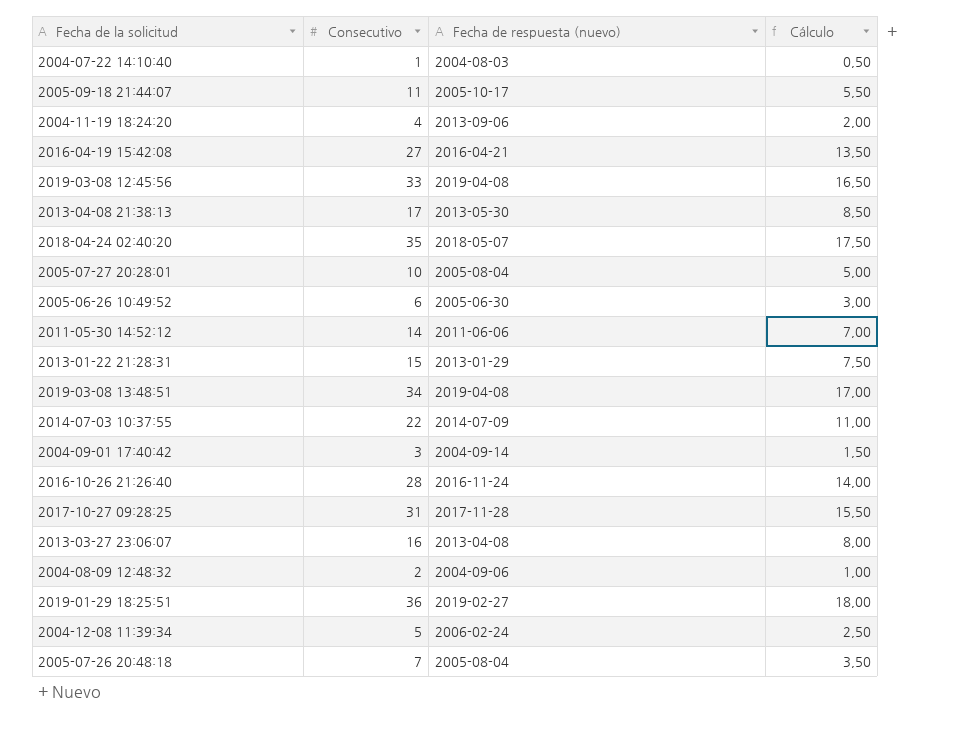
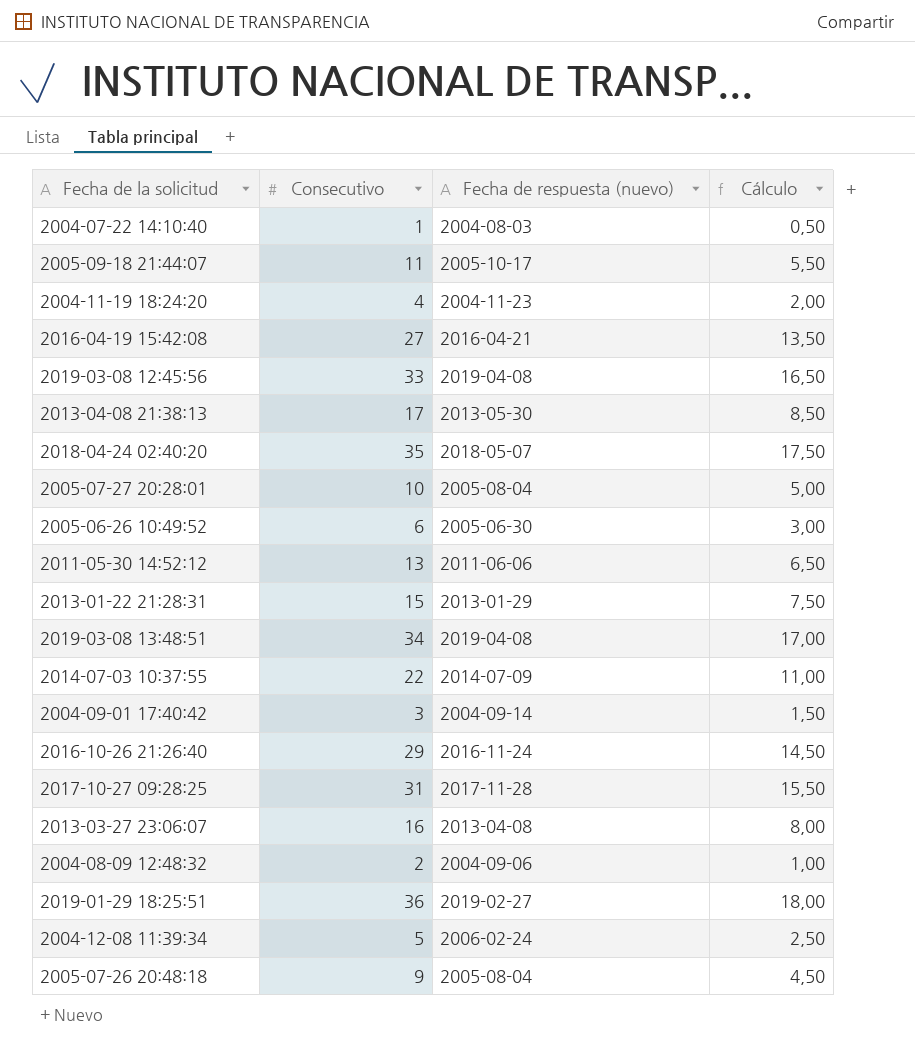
2004-11-19 18:24:20 | Fecha de respuesta (nuevo): 2013-09-06 -> 2004-11-23
2011-05-30 14:52:12 | Consecutivo: 14 -> 13
2011-05-30 14:52:12 | Cálculo: 7,00 -> 6,50
2016-10-26 21:26:40 | Consecutivo: 28 -> 29
2016-10-26 21:26:40 | Cálculo: 14,00 -> 14,50
2005-07-26 20:48:18 | Consecutivo: 7 -> 9
2005-07-26 20:48:18 | Cálculo: 3,50 -> 4,50

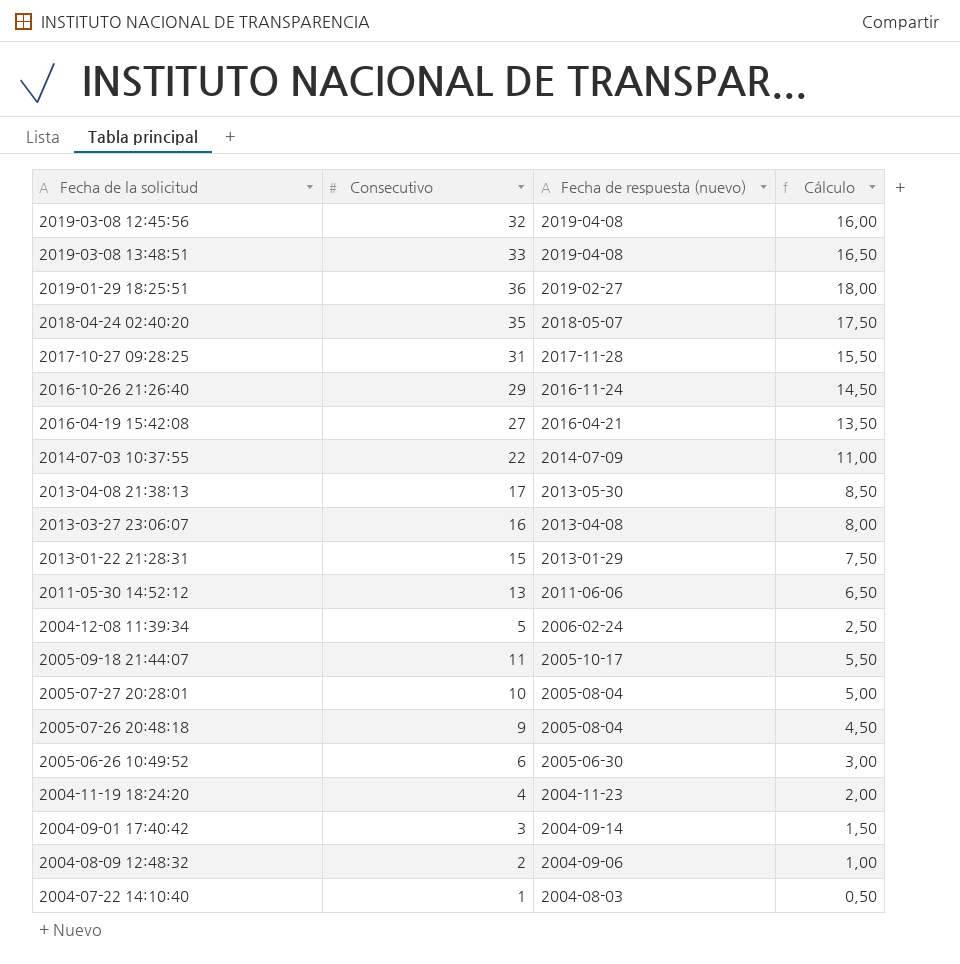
row order: none -> Fecha de respuesta (nuevo) descending
2019-03-08 12:45:56 | Consecutivo: 33 -> 32
2019-03-08 12:45:56 | Cálculo: 16,50 -> 16,00
2019-03-08 13:48:51 | Consecutivo: 34 -> 33
2019-03-08 13:48:51 | Cálculo: 17,00 -> 16,50

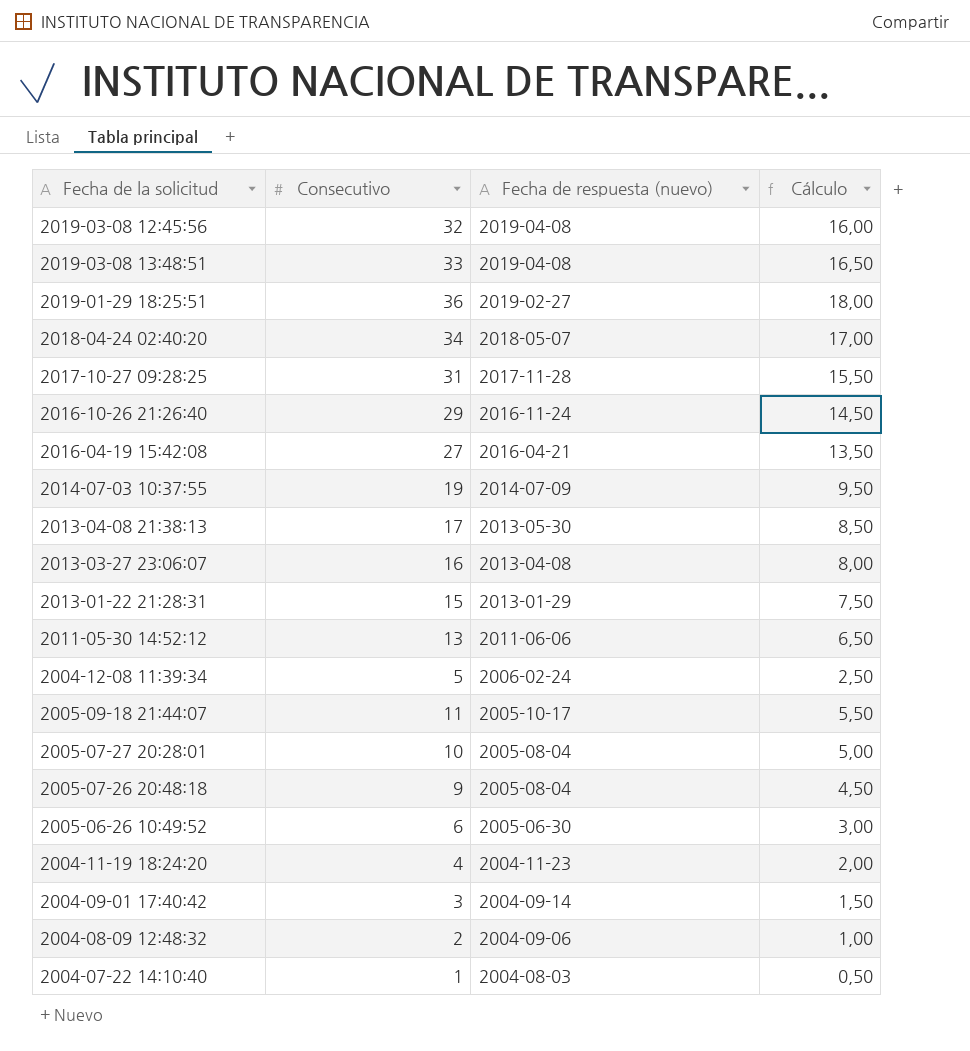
2018-04-24 02:40:20 | Consecutivo: 35 -> 34
2018-04-24 02:40:20 | Cálculo: 17,50 -> 17,00
2014-07-03 10:37:55 | Consecutivo: 22 -> 19
2014-07-03 10:37:55 | Cálculo: 11,00 -> 9,50

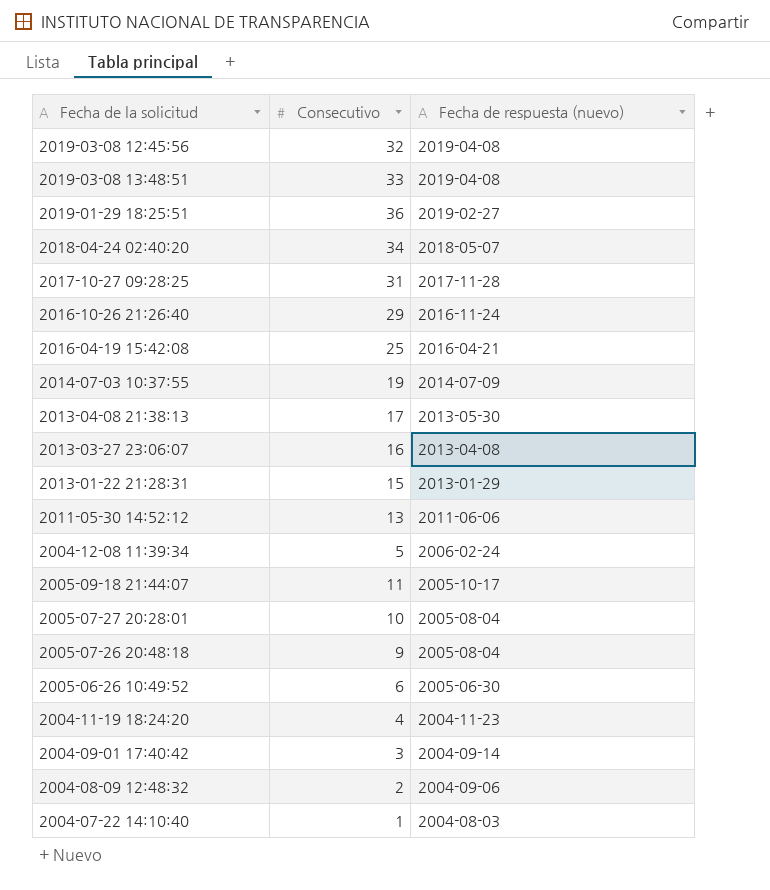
column Cálculo | formula: [Consecutivo] * 0,5 -> none
2016-04-19 15:42:08 | Consecutivo: 27 -> 25

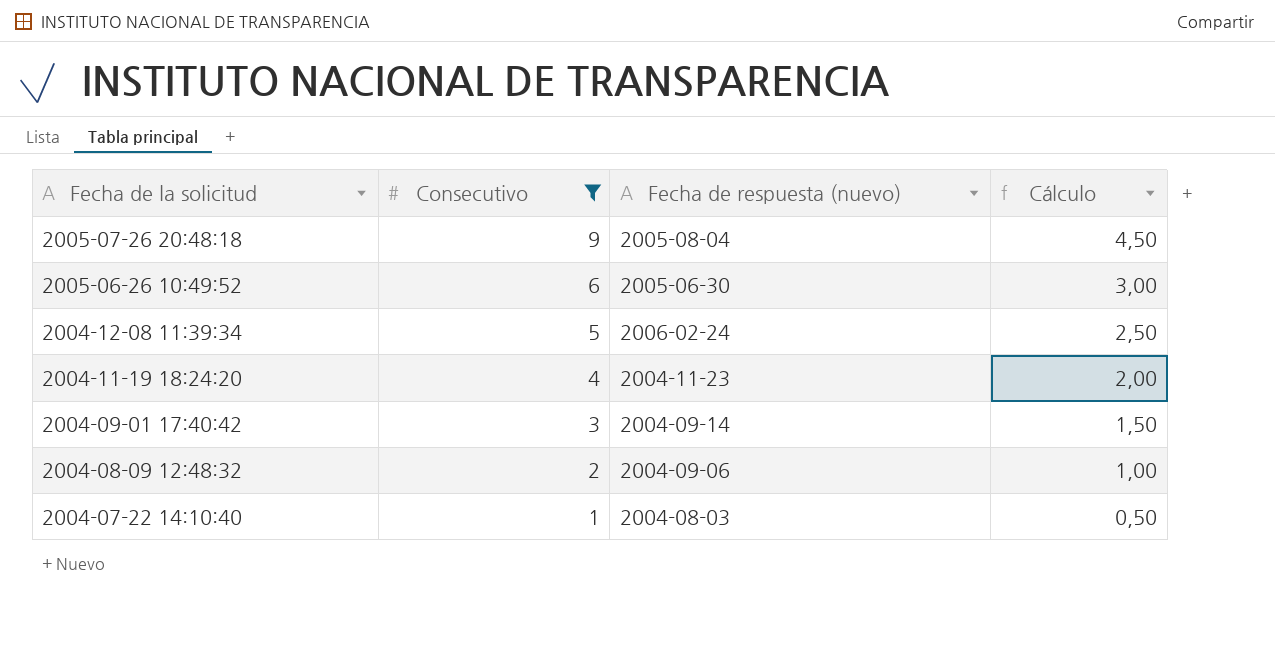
filter: none -> Consecutivo <= 9
row order: Fecha de respuesta (nuevo) descending -> Fecha de la solicitud descending
column Cálculo | formula: none -> [Consecutivo] * 0,5

